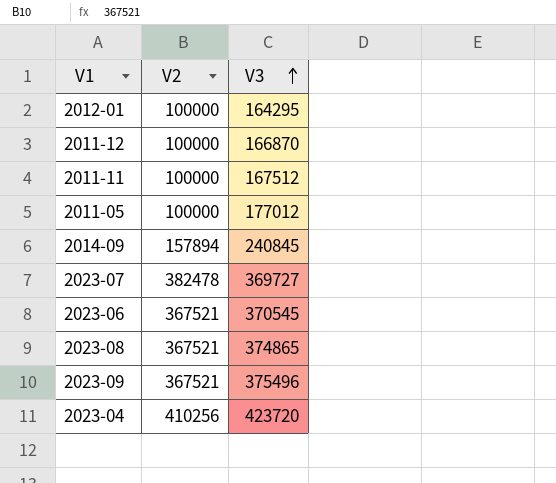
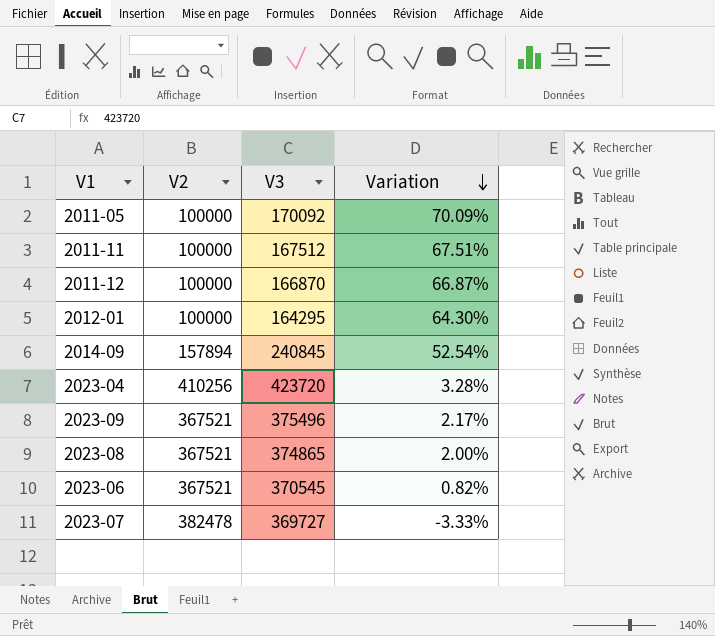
row order: V3 ascending -> Variation descending
column Variation | formula: none -> ([V3] - [V2]) / [V2]
2011-05 | V3: 177012 -> 170092

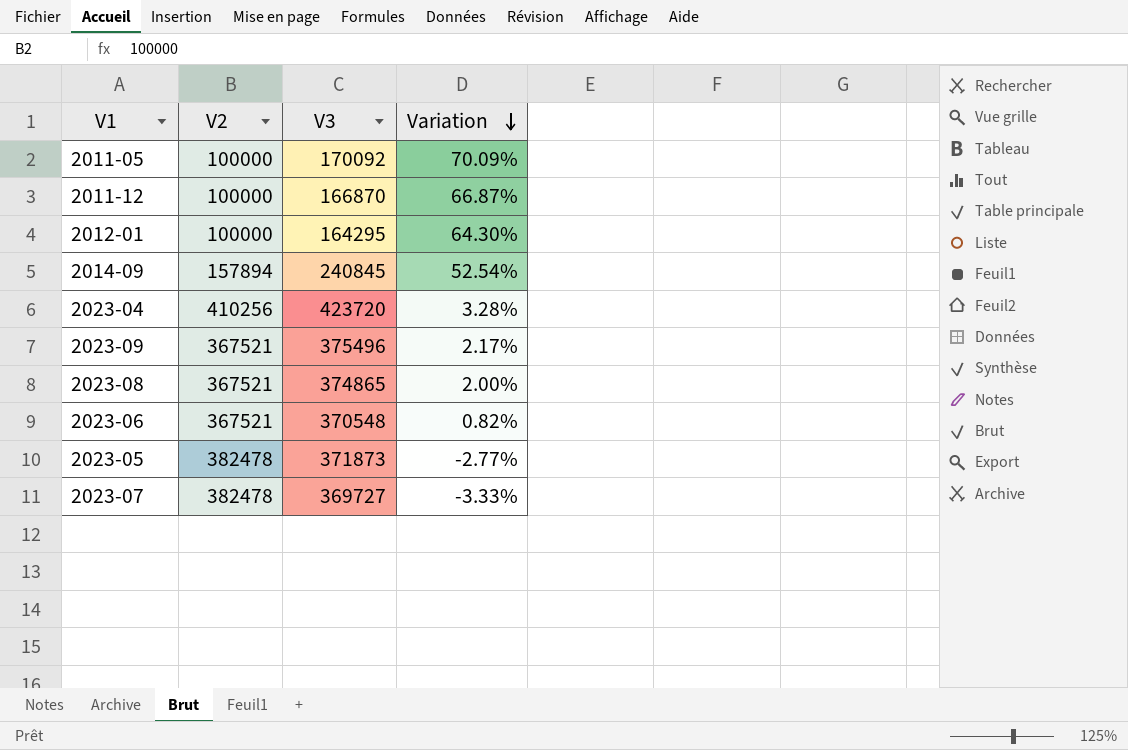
row 2011-11: 100000 | 167512 | 67.51% -> none
2023-06 | V3: 370545 -> 370548
row 2023-05: none -> 382478 | 371873 | -2.77%

